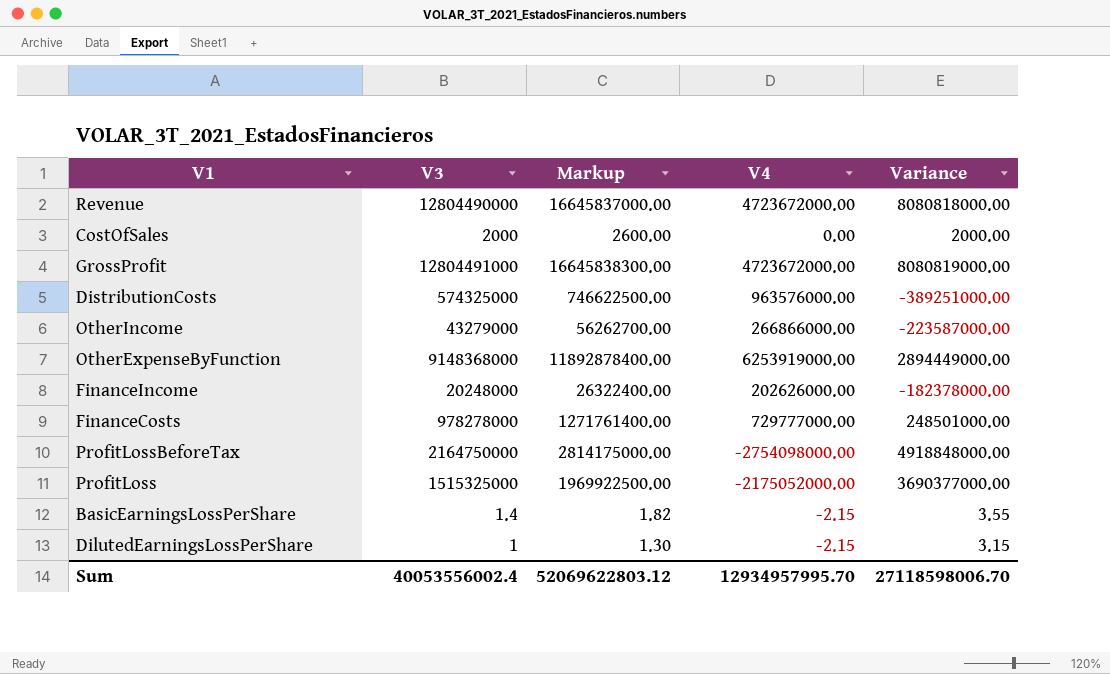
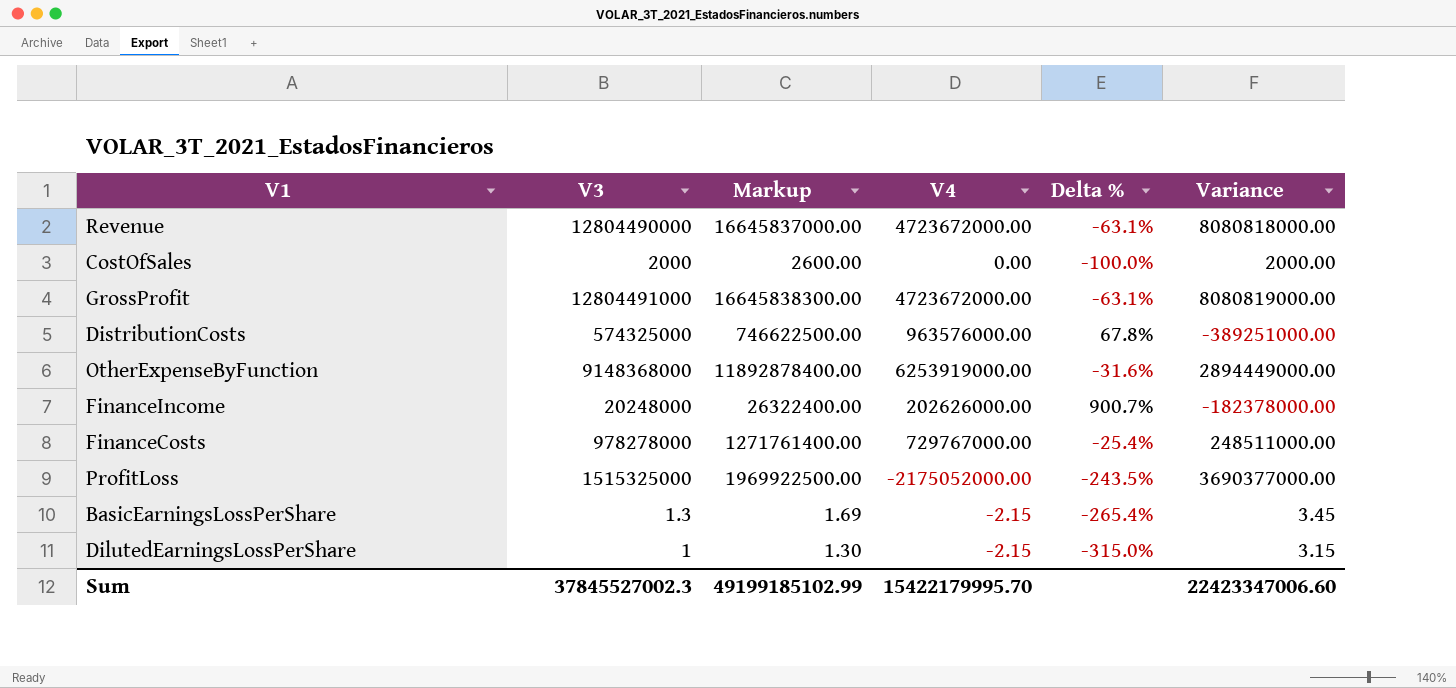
column Delta % | formula: none -> ([V4] - [V3]) / [V3]
row OtherIncome: 43279000 | 56262700.00 | 266866000.00 | -223587000.00 -> none
row ProfitLossBeforeTax: 2164750000 | 2814175000.00 | -2754098000.00 | 4918848000.00 -> none
FinanceCosts | V4: 729777000.00 -> 729767000.00
FinanceCosts | Variance: 248501000.00 -> 248511000.00
BasicEarningsLossPerShare | V3: 1.4 -> 1.3
BasicEarningsLossPerShare | Markup: 1.82 -> 1.69
BasicEarningsLossPerShare | Variance: 3.55 -> 3.45
Sum | V3: 40053556002.4 -> 37845527002.3
Sum | Markup: 52069622803.12 -> 49199185102.99
Sum | V4: 12934957995.70 -> 15422179995.70
Sum | Variance: 27118598006.70 -> 22423347006.60

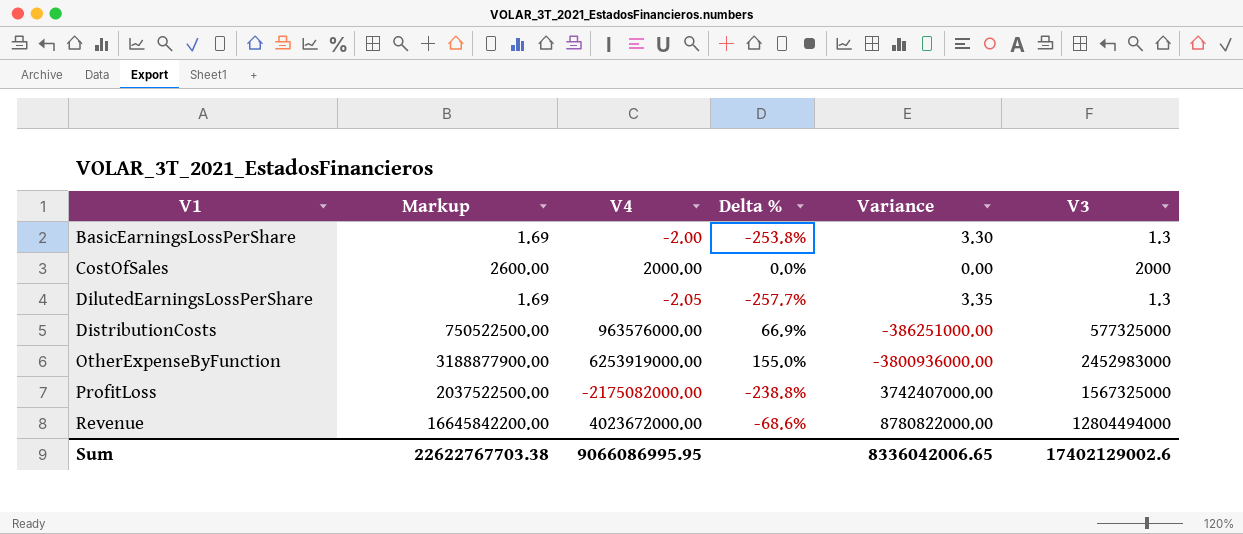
row order: none -> V1 ascending
column V3 | position: 2 -> 6
row GrossProfit: 12804491000 | 16645838300.00 | 4723672000.00 | -63.1% | 8080819000.00 -> none
row FinanceIncome: 20248000 | 26322400.00 | 202626000.00 | 900.7% | -182378000.00 -> none
row FinanceCosts: 978278000 | 1271761400.00 | 729767000.00 | -25.4% | 248511000.00 -> none
BasicEarningsLossPerShare | V4: -2.15 -> -2.00
BasicEarningsLossPerShare | Delta %: -265.4% -> -253.8%
BasicEarningsLossPerShare | Variance: 3.45 -> 3.30
CostOfSales | V4: 0.00 -> 2000.00
CostOfSales | Delta %: -100.0% -> 0.0%
CostOfSales | Variance: 2000.00 -> 0.00
DilutedEarningsLossPerShare | Markup: 1.30 -> 1.69
DilutedEarningsLossPerShare | V4: -2.15 -> -2.05
DilutedEarningsLossPerShare | Delta %: -315.0% -> -257.7%
DilutedEarningsLossPerShare | Variance: 3.15 -> 3.35
DilutedEarningsLossPerShare | V3: 1 -> 1.3
DistributionCosts | Markup: 746622500.00 -> 750522500.00
DistributionCosts | Delta %: 67.8% -> 66.9%
DistributionCosts | Variance: -389251000.00 -> -386251000.00
DistributionCosts | V3: 574325000 -> 577325000
OtherExpenseByFunction | Markup: 11892878400.00 -> 3188877900.00
OtherExpenseByFunction | Delta %: -31.6% -> 155.0%
OtherExpenseByFunction | Variance: 2894449000.00 -> -3800936000.00
OtherExpenseByFunction | V3: 9148368000 -> 2452983000
ProfitLoss | Markup: 1969922500.00 -> 2037522500.00
ProfitLoss | V4: -2175052000.00 -> -2175082000.00
ProfitLoss | Delta %: -243.5% -> -238.8%
ProfitLoss | Variance: 3690377000.00 -> 3742407000.00
ProfitLoss | V3: 1515325000 -> 1567325000
Revenue | Markup: 16645837000.00 -> 16645842200.00
Revenue | V4: 4723672000.00 -> 4023672000.00
Revenue | Delta %: -63.1% -> -68.6%
Revenue | Variance: 8080818000.00 -> 8780822000.00
Revenue | V3: 12804490000 -> 12804494000
Sum | Markup: 49199185102.99 -> 22622767703.38
Sum | V4: 15422179995.70 -> 9066086995.95
Sum | Variance: 22423347006.60 -> 8336042006.65
Sum | V3: 37845527002.3 -> 17402129002.6

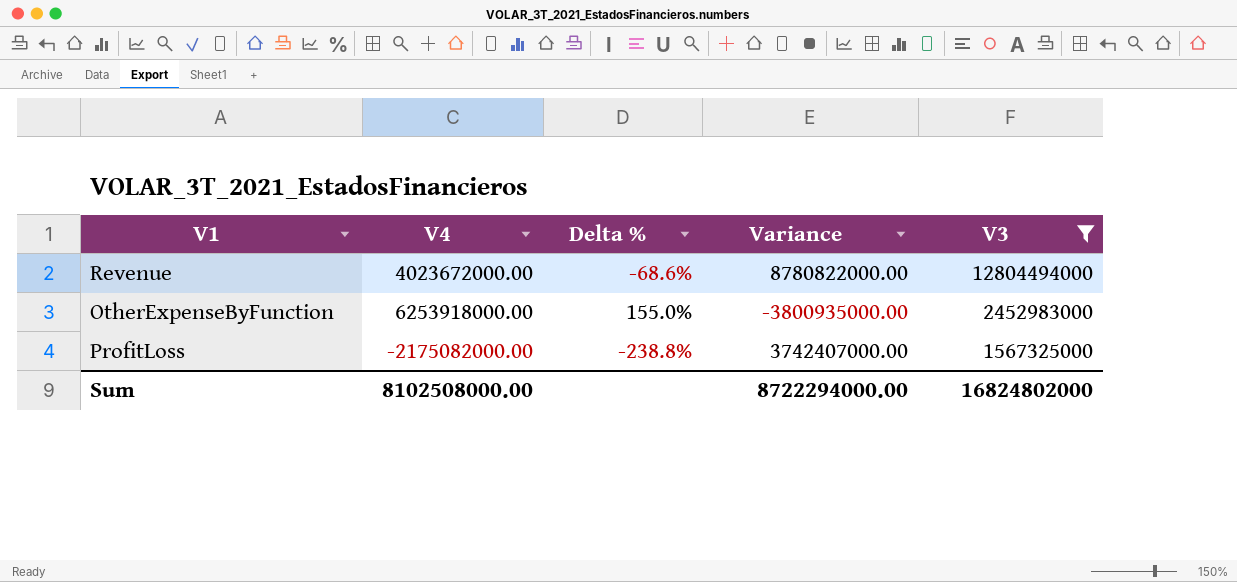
filter: none -> V3 >= 1567325000
row order: V1 ascending -> V3 descending
column Markup | formula: [V3] * 1.3 -> none
OtherExpenseByFunction | V4: 6253919000.00 -> 6253918000.00
OtherExpenseByFunction | Variance: -3800936000.00 -> -3800935000.00
Sum | V4: 9066086995.95 -> 8102508000.00
Sum | Variance: 8336042006.65 -> 8722294000.00
Sum | V3: 17402129002.6 -> 16824802000

